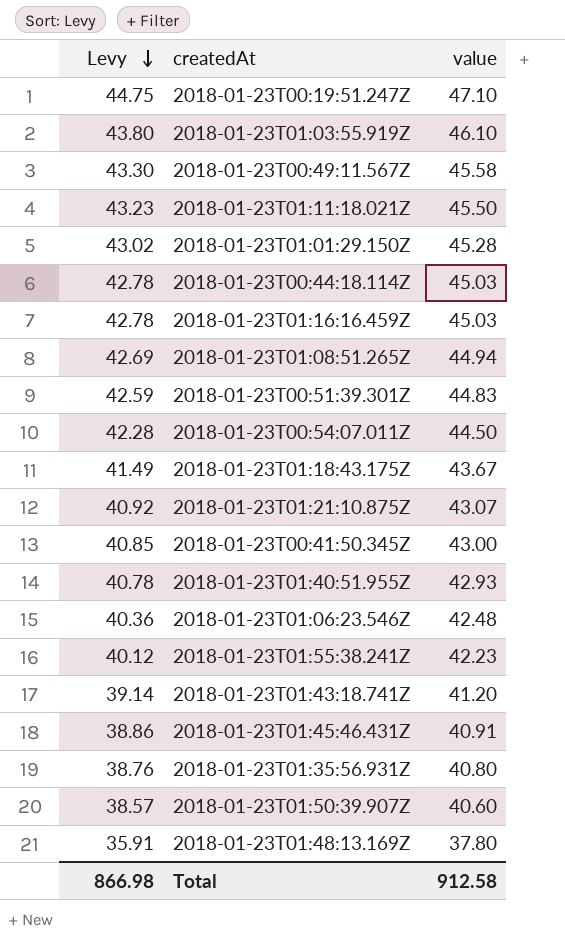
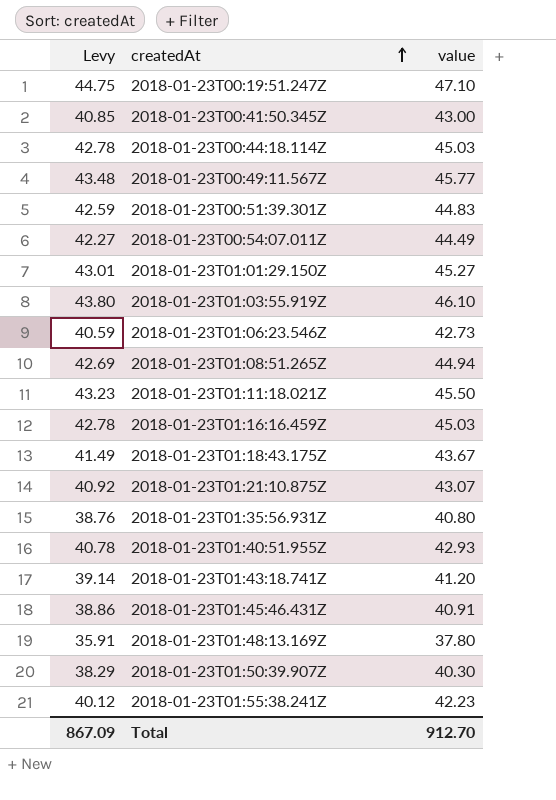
row order: Levy descending -> createdAt ascending
2018-01-23T00:49:11.567Z | Levy: 43.30 -> 43.48
2018-01-23T00:49:11.567Z | value: 45.58 -> 45.77
2018-01-23T00:54:07.011Z | Levy: 42.28 -> 42.27
2018-01-23T00:54:07.011Z | value: 44.50 -> 44.49
2018-01-23T01:01:29.150Z | Levy: 43.02 -> 43.01
2018-01-23T01:01:29.150Z | value: 45.28 -> 45.27
2018-01-23T01:06:23.546Z | Levy: 40.36 -> 40.59
2018-01-23T01:06:23.546Z | value: 42.48 -> 42.73
2018-01-23T01:50:39.907Z | Levy: 38.57 -> 38.29
2018-01-23T01:50:39.907Z | value: 40.60 -> 40.30
Total | Levy: 866.98 -> 867.09
Total | value: 912.58 -> 912.70

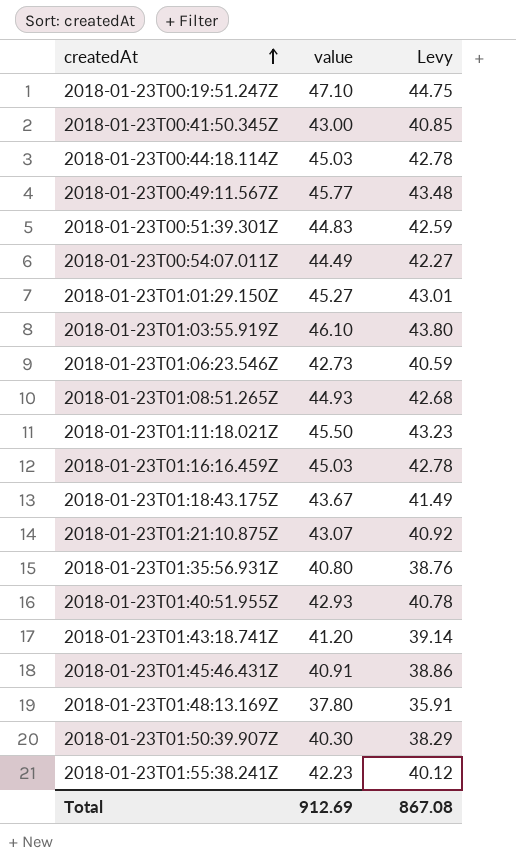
column Levy | position: 1 -> 3
2018-01-23T01:08:51.265Z | value: 44.94 -> 44.93
2018-01-23T01:08:51.265Z | Levy: 42.69 -> 42.68
Total | value: 912.70 -> 912.69
Total | Levy: 867.09 -> 867.08

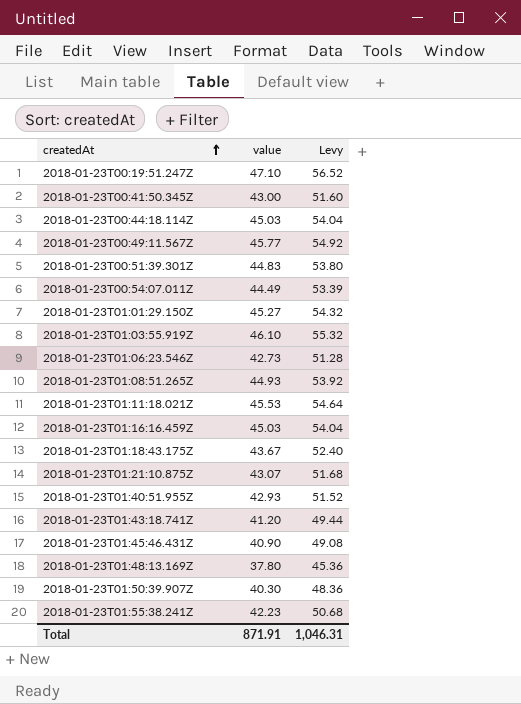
column Levy | formula: [value] * 0.95 -> [value] * 1.2
row 2018-01-23T01:35:56.931Z: 40.80 | 38.76 -> none
2018-01-23T01:11:18.021Z | value: 45.50 -> 45.53
2018-01-23T01:45:46.431Z | value: 40.91 -> 40.90
Total | value: 912.69 -> 871.91
Total | Levy: 867.08 -> 1,046.31

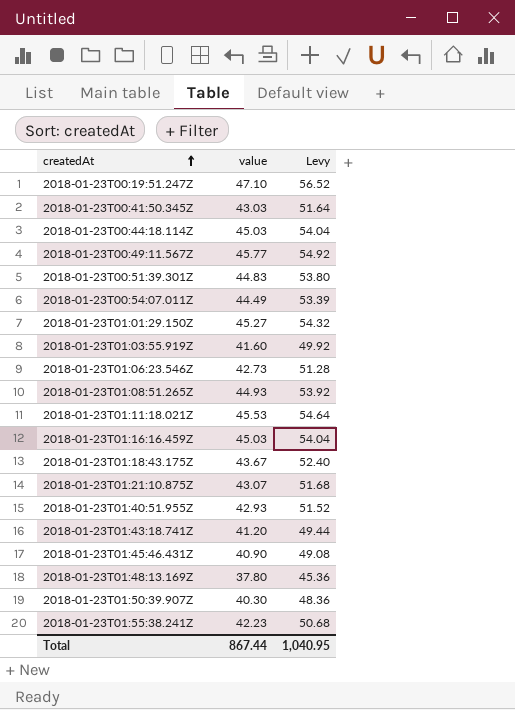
2018-01-23T00:41:50.345Z | value: 43.00 -> 43.03
2018-01-23T00:41:50.345Z | Levy: 51.60 -> 51.64
2018-01-23T01:03:55.919Z | value: 46.10 -> 41.60
2018-01-23T01:03:55.919Z | Levy: 55.32 -> 49.92
Total | value: 871.91 -> 867.44
Total | Levy: 1,046.31 -> 1,040.95

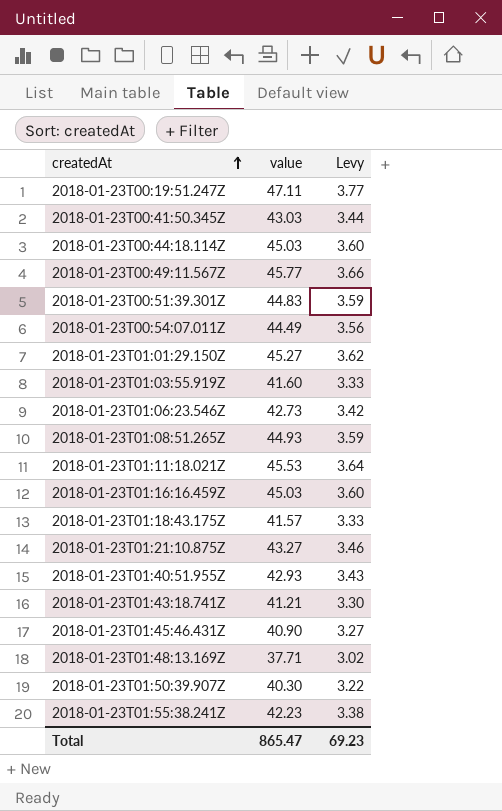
column Levy | formula: [value] * 1.2 -> [value] * 0.08
2018-01-23T00:19:51.247Z | value: 47.10 -> 47.11
2018-01-23T01:18:43.175Z | value: 43.67 -> 41.57
2018-01-23T01:21:10.875Z | value: 43.07 -> 43.27
2018-01-23T01:43:18.741Z | value: 41.20 -> 41.21
2018-01-23T01:48:13.169Z | value: 37.80 -> 37.71
Total | value: 867.44 -> 865.47
Total | Levy: 1,040.95 -> 69.23

